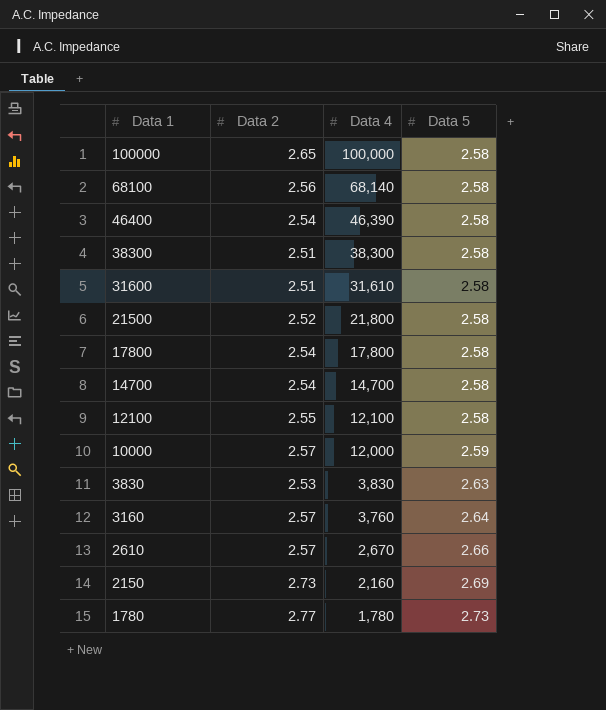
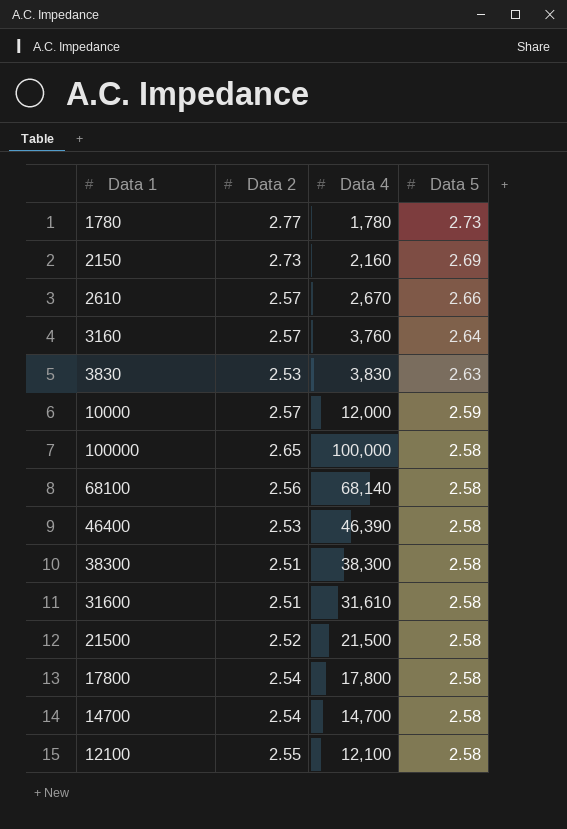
row order: Data 1 descending -> Data 5 descending
46400 | Data 2: 2.54 -> 2.53
21500 | Data 4: 21,800 -> 21,500

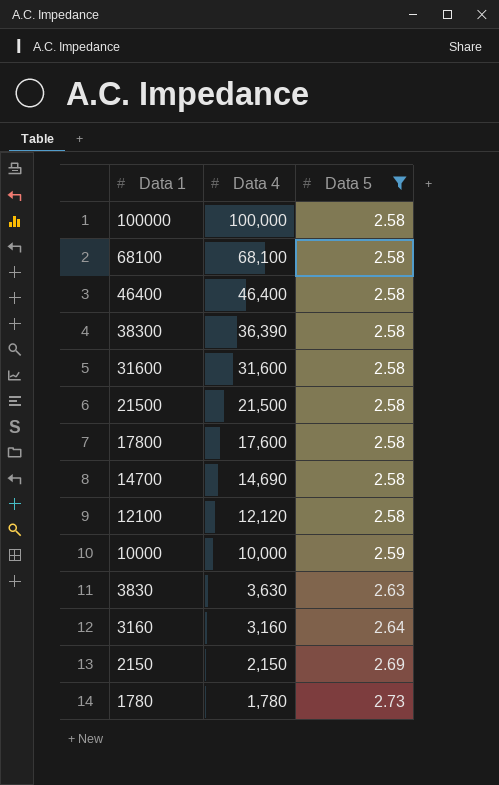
filter: none -> Data 5 != 2.66
row order: Data 5 descending -> Data 1 descending
column Data 2 | position: 2 -> none
68100 | Data 4: 68,140 -> 68,100
46400 | Data 4: 46,390 -> 46,400
38300 | Data 4: 38,300 -> 36,390
31600 | Data 4: 31,610 -> 31,600
17800 | Data 4: 17,800 -> 17,600
14700 | Data 4: 14,700 -> 14,690
12100 | Data 4: 12,100 -> 12,120
10000 | Data 4: 12,000 -> 10,000
3830 | Data 4: 3,830 -> 3,630
3160 | Data 4: 3,760 -> 3,160
2150 | Data 4: 2,160 -> 2,150

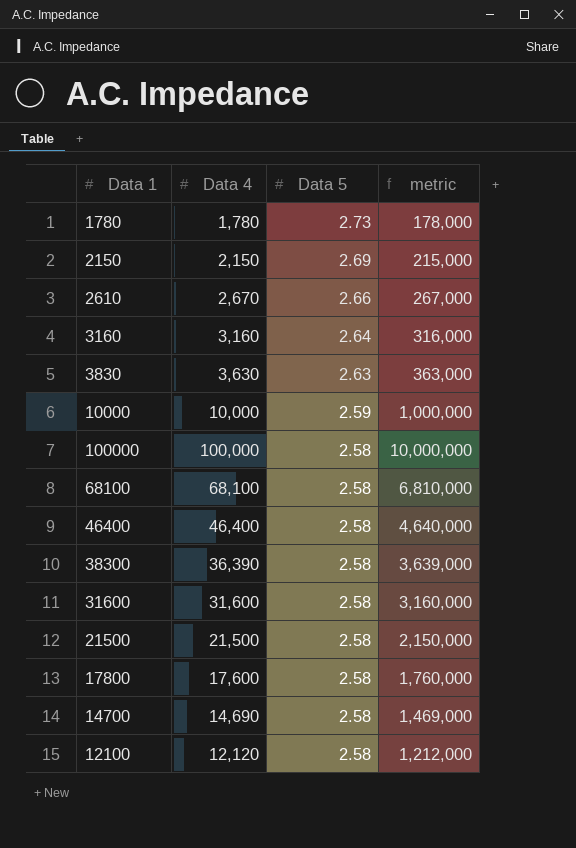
filter: Data 5 != 2.66 -> none
row order: Data 1 descending -> Data 5 descending
column metric | formula: none -> [Data 4] * 100

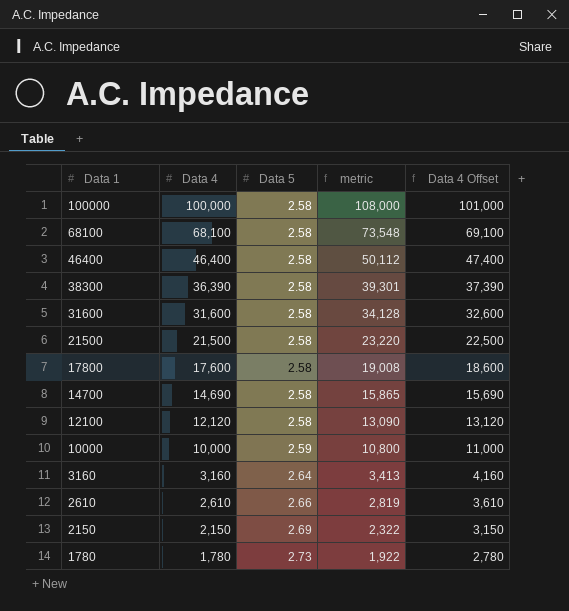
row order: Data 5 descending -> Data 1 descending
column metric | formula: [Data 4] * 100 -> [Data 4] * 1.08
column Data 4 Offset | formula: none -> [Data 4] + 1000
row 3830: 3,630 | 2.63 | 363,000 -> none
2610 | Data 4: 2,670 -> 2,610

